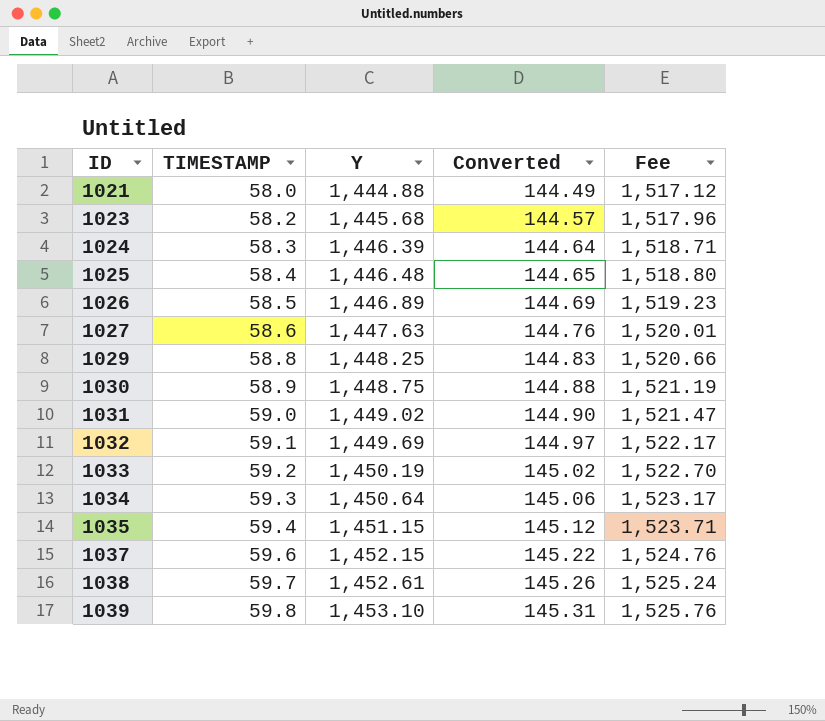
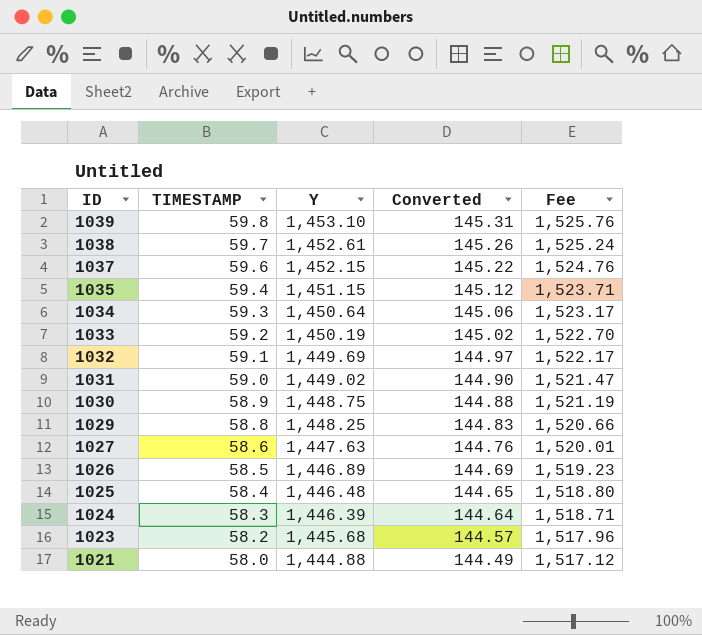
row order: ID ascending -> ID descending

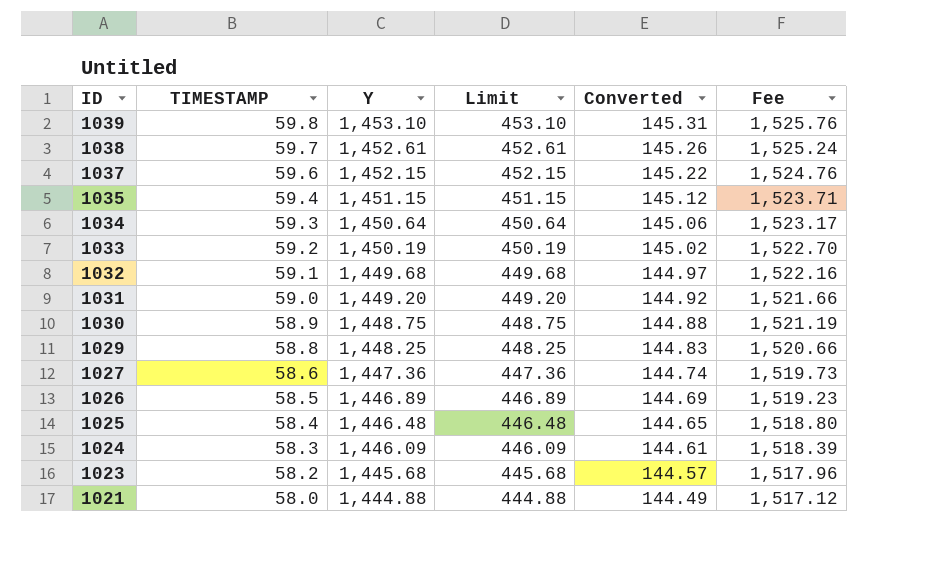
column Limit | formula: none -> [Y] - 1000
1032 | Y: 1,449.69 -> 1,449.68
1032 | Fee: 1,522.17 -> 1,522.16
1031 | Y: 1,449.02 -> 1,449.20
1031 | Converted: 144.90 -> 144.92
1031 | Fee: 1,521.47 -> 1,521.66
1027 | Y: 1,447.63 -> 1,447.36
1027 | Converted: 144.76 -> 144.74
1027 | Fee: 1,520.01 -> 1,519.73
1024 | Y: 1,446.39 -> 1,446.09
1024 | Converted: 144.64 -> 144.61
1024 | Fee: 1,518.71 -> 1,518.39

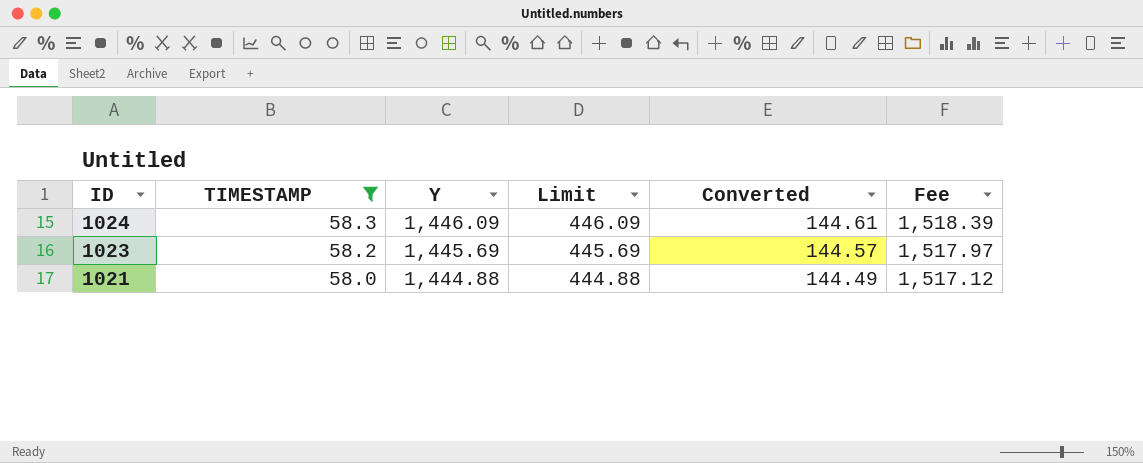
filter: none -> TIMESTAMP <= 58.3
1023 | Y: 1,445.68 -> 1,445.69
1023 | Limit: 445.68 -> 445.69
1023 | Fee: 1,517.96 -> 1,517.97

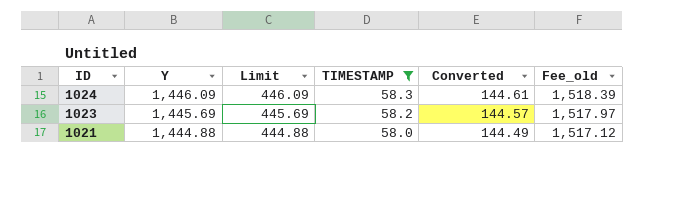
column TIMESTAMP | position: 2 -> 4
column name: Fee -> Fee_old

